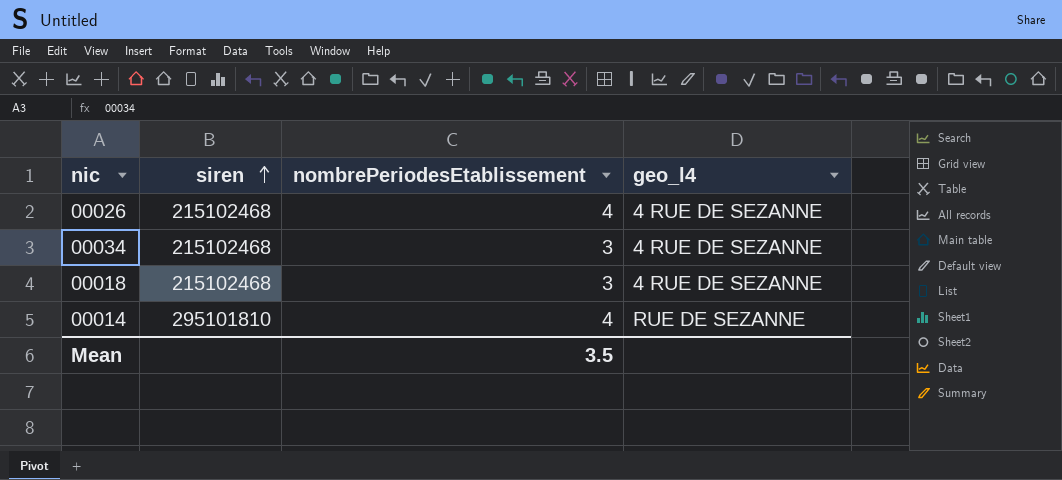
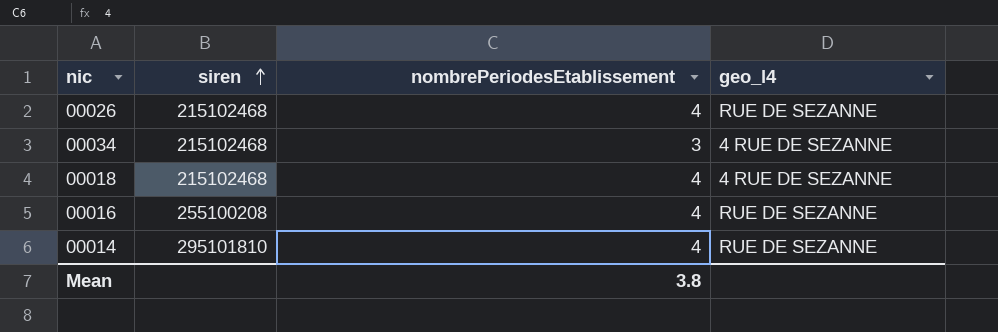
00026 | geo_l4: 4 RUE DE SEZANNE -> RUE DE SEZANNE
00018 | nombrePeriodesEtablissement: 3 -> 4
row 00016: none -> 255100208 | 4 | RUE DE SEZANNE
Mean | nombrePeriodesEtablissement: 3.5 -> 3.8

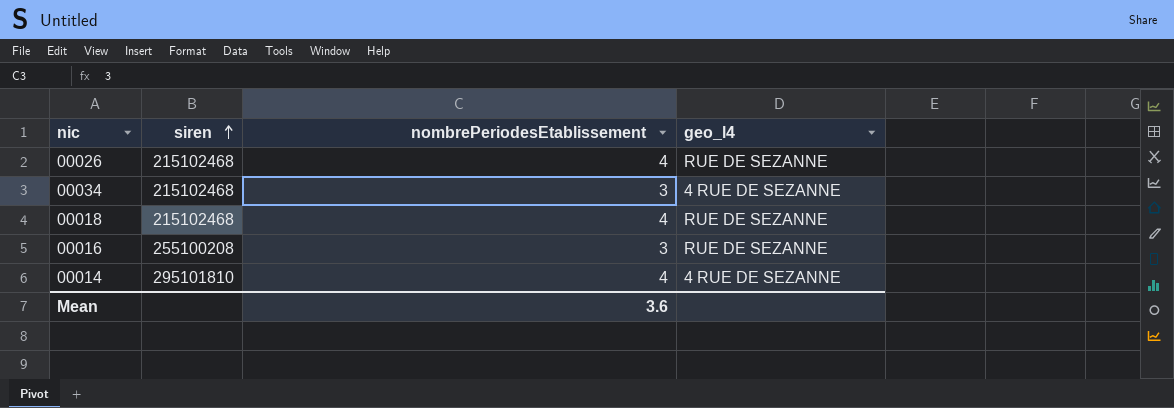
00018 | geo_l4: 4 RUE DE SEZANNE -> RUE DE SEZANNE
00016 | nombrePeriodesEtablissement: 4 -> 3
00014 | geo_l4: RUE DE SEZANNE -> 4 RUE DE SEZANNE
Mean | nombrePeriodesEtablissement: 3.8 -> 3.6

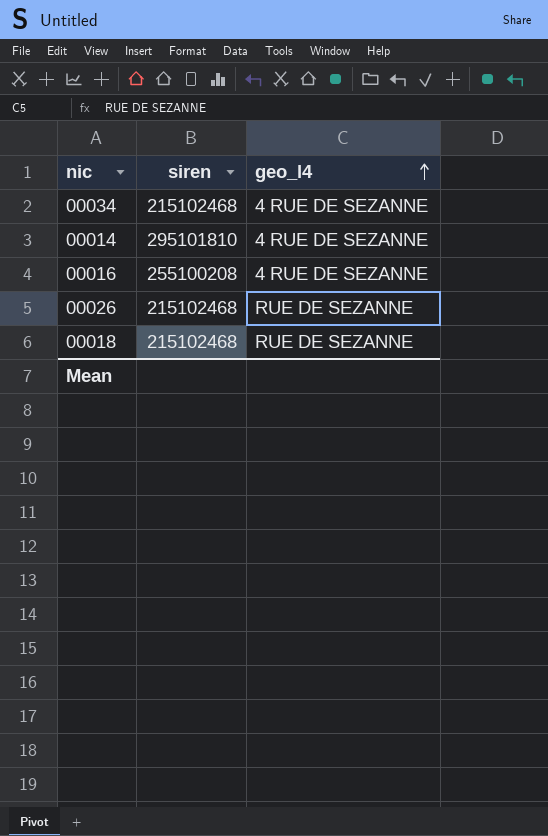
row order: siren ascending -> geo_l4 ascending
column nombrePeriodesEtablissement | position: 3 -> none
00016 | geo_l4: RUE DE SEZANNE -> 4 RUE DE SEZANNE

